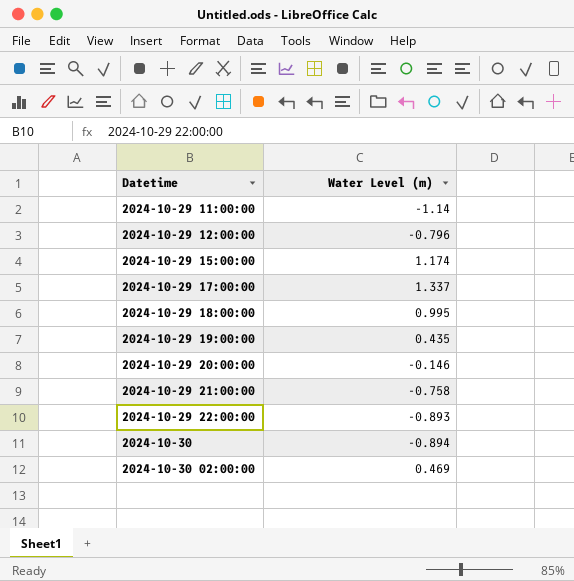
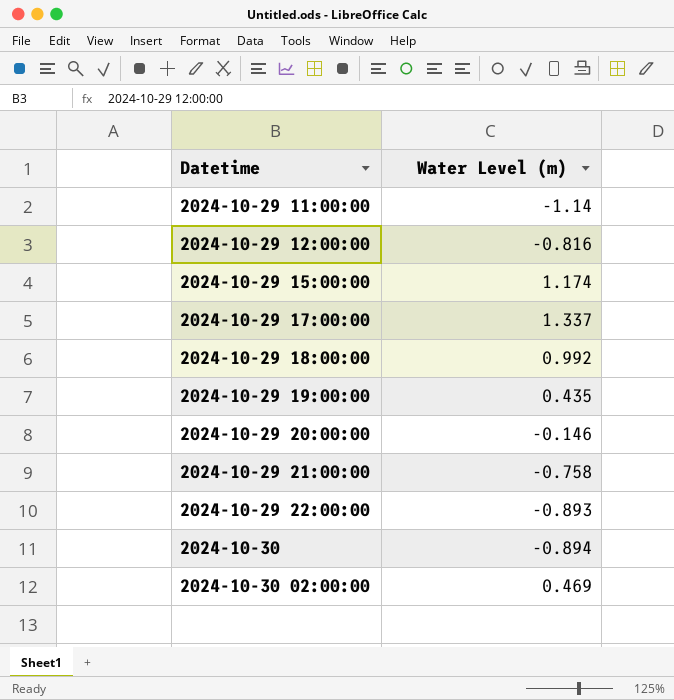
2024-10-29 12:00:00 | Water Level (m): -0.796 -> -0.816
2024-10-29 18:00:00 | Water Level (m): 0.995 -> 0.992

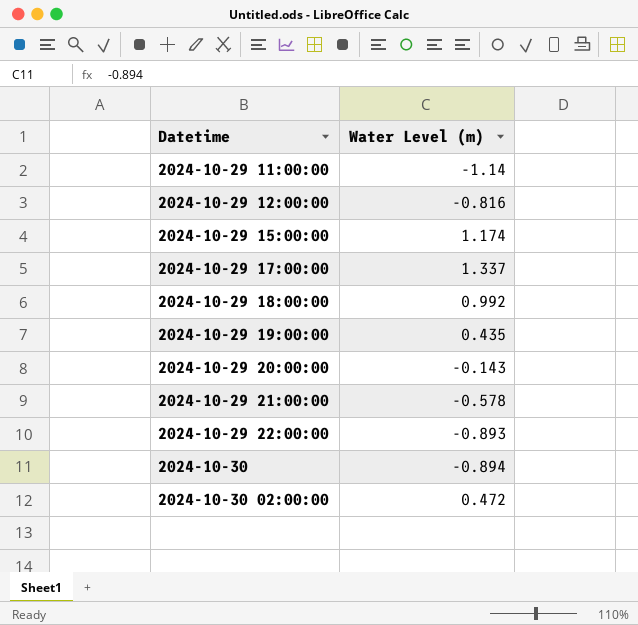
2024-10-29 20:00:00 | Water Level (m): -0.146 -> -0.143
2024-10-29 21:00:00 | Water Level (m): -0.758 -> -0.578
2024-10-30 02:00:00 | Water Level (m): 0.469 -> 0.472

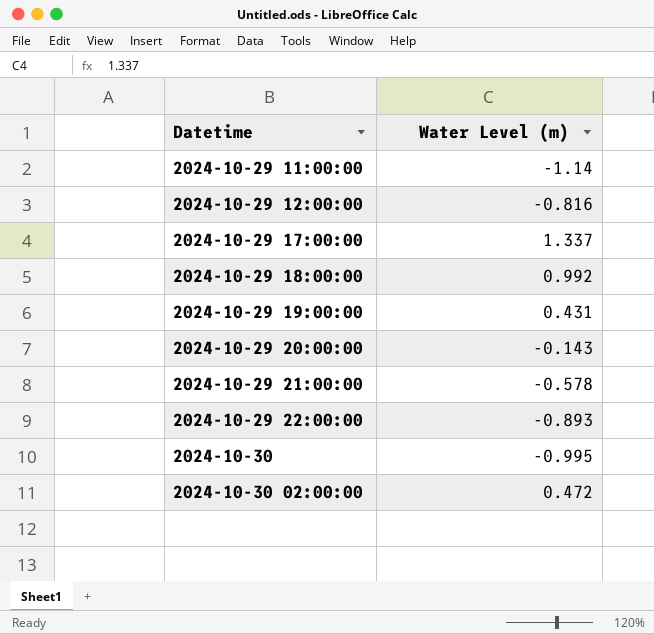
row 2024-10-29 15:00:00: 1.174 -> none
2024-10-29 19:00:00 | Water Level (m): 0.435 -> 0.431
2024-10-30 | Water Level (m): -0.894 -> -0.995

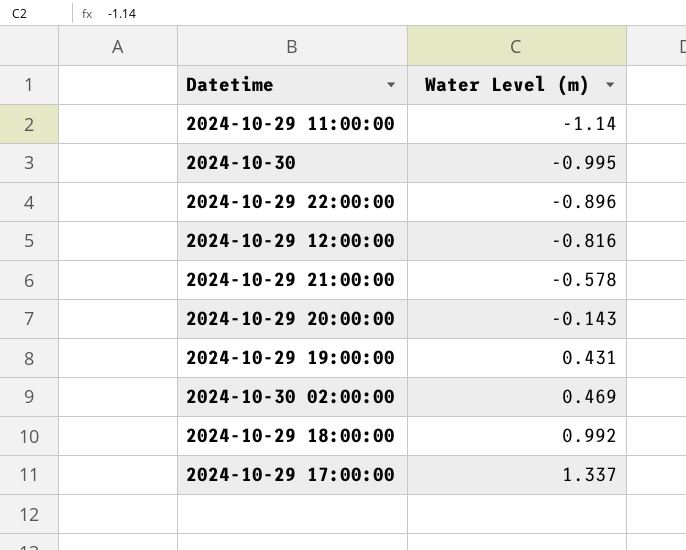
row order: Datetime ascending -> Water Level (m) ascending
2024-10-29 22:00:00 | Water Level (m): -0.893 -> -0.896
2024-10-30 02:00:00 | Water Level (m): 0.472 -> 0.469

